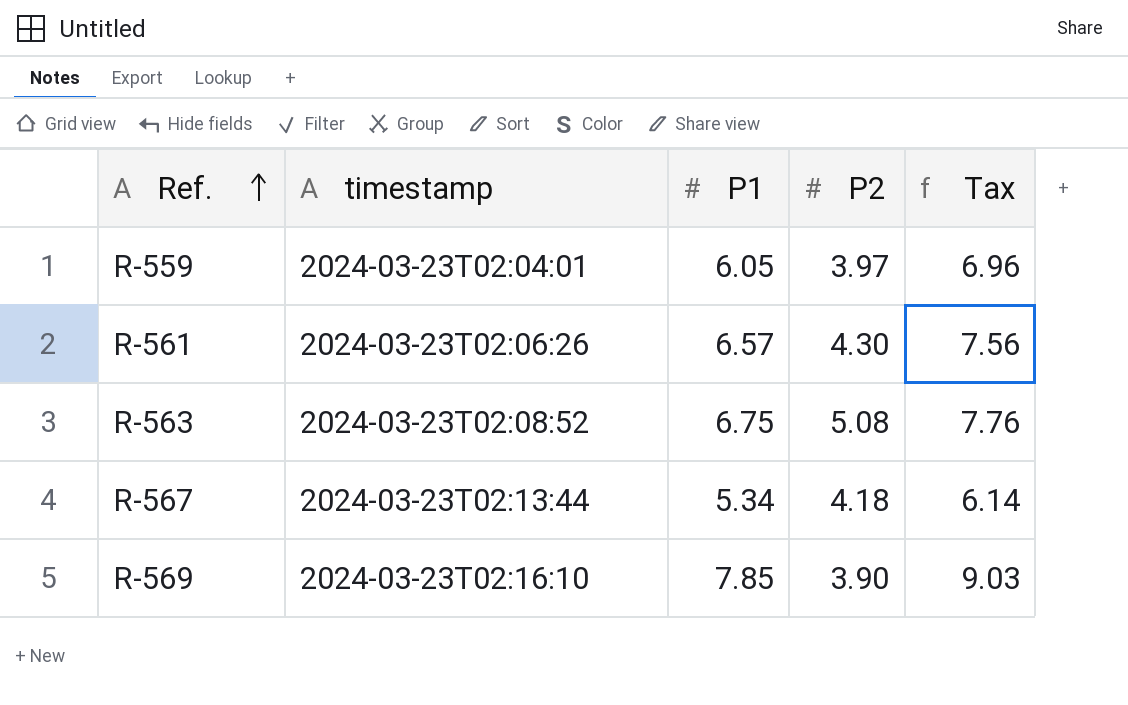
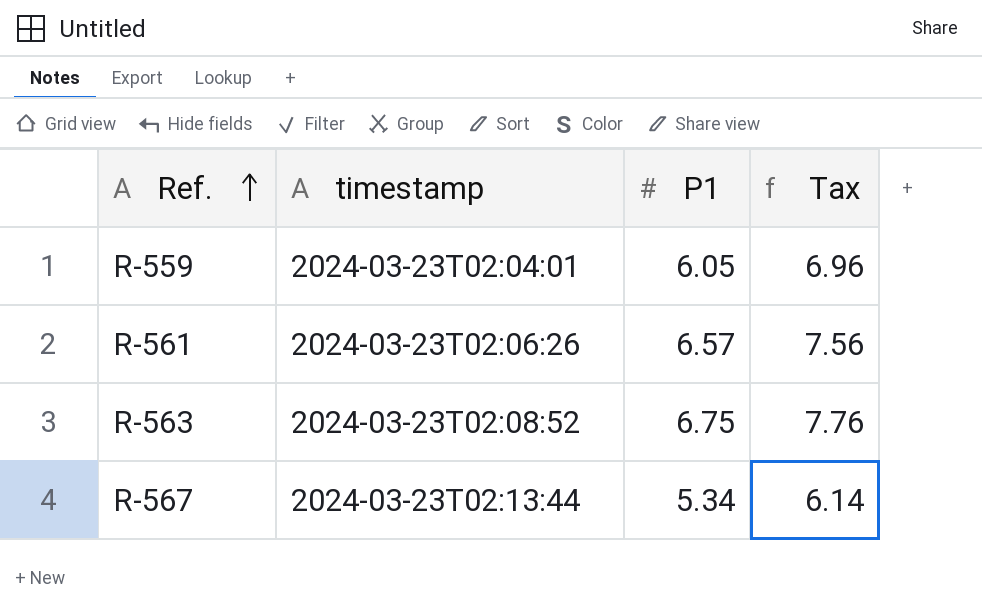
column P2 | position: 4 -> none
row R-569: 2024-03-23T02:16:10 | 7.85 | 3.90 | 9.03 -> none

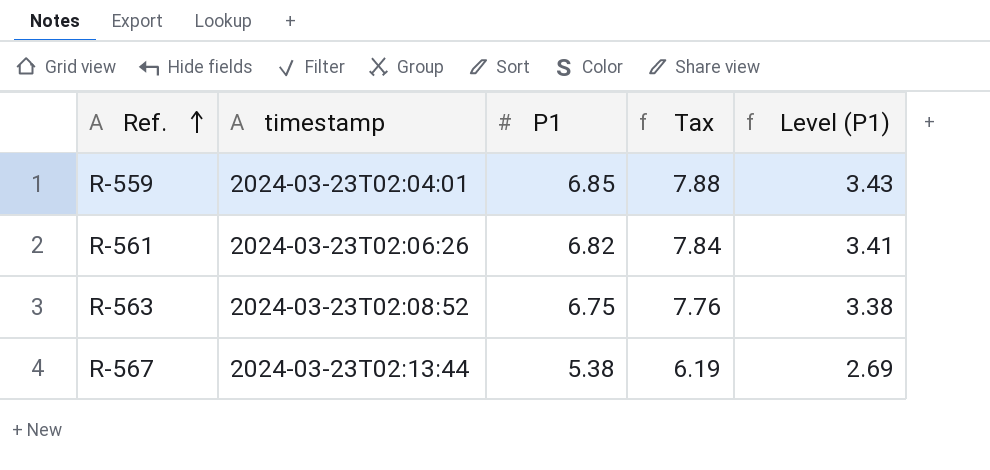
column Level (P1) | formula: none -> [P1] * 0.5
R-559 | P1: 6.05 -> 6.85
R-559 | Tax: 6.96 -> 7.88
R-561 | P1: 6.57 -> 6.82
R-561 | Tax: 7.56 -> 7.84
R-567 | P1: 5.34 -> 5.38
R-567 | Tax: 6.14 -> 6.19

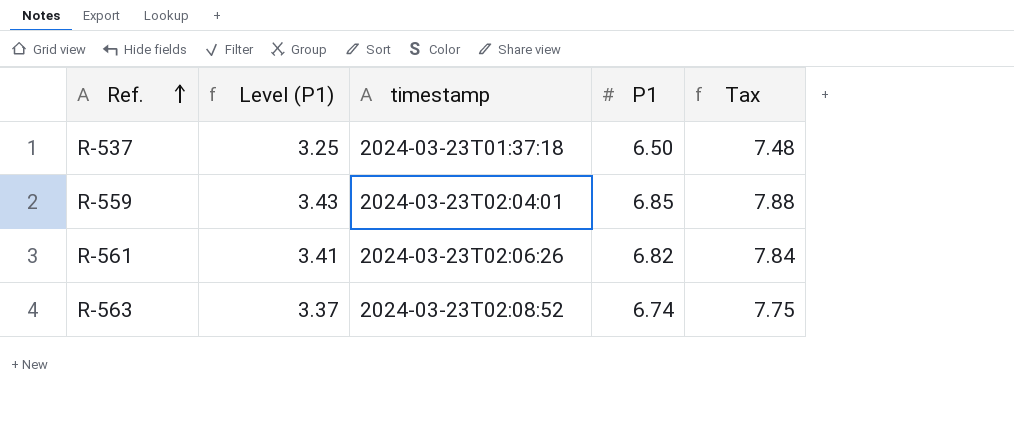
column Level (P1) | position: 5 -> 2
row R-567: 2024-03-23T02:13:44 | 5.38 | 6.19 | 2.69 -> none
row R-537: none -> 3.25 | 2024-03-23T01:37:18 | 6.50 | 7.48
R-563 | Level (P1): 3.38 -> 3.37
R-563 | P1: 6.75 -> 6.74
R-563 | Tax: 7.76 -> 7.75

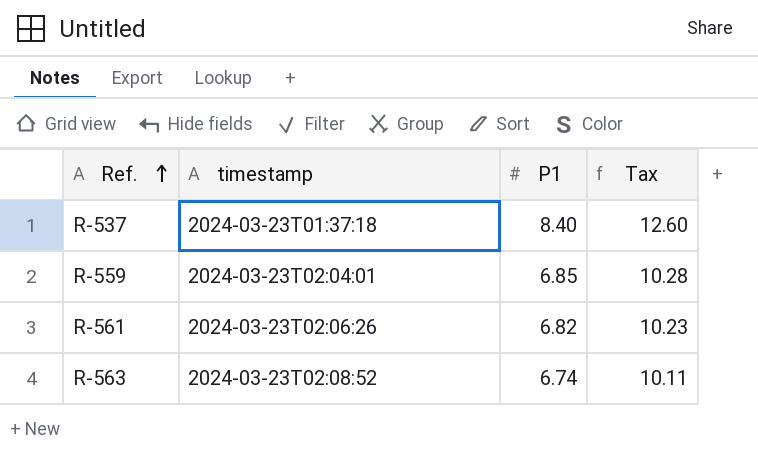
column Level (P1) | formula: [P1] * 0.5 -> none
column Tax | formula: [P1] * 1.15 -> [P1] * 1.5
R-537 | P1: 6.50 -> 8.40

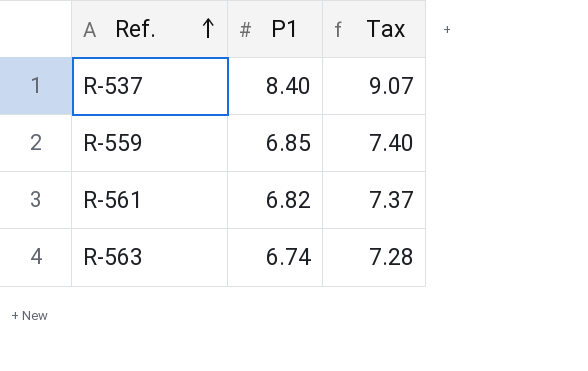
column timestamp | position: 2 -> none
column Tax | formula: [P1] * 1.5 -> [P1] * 1.08

